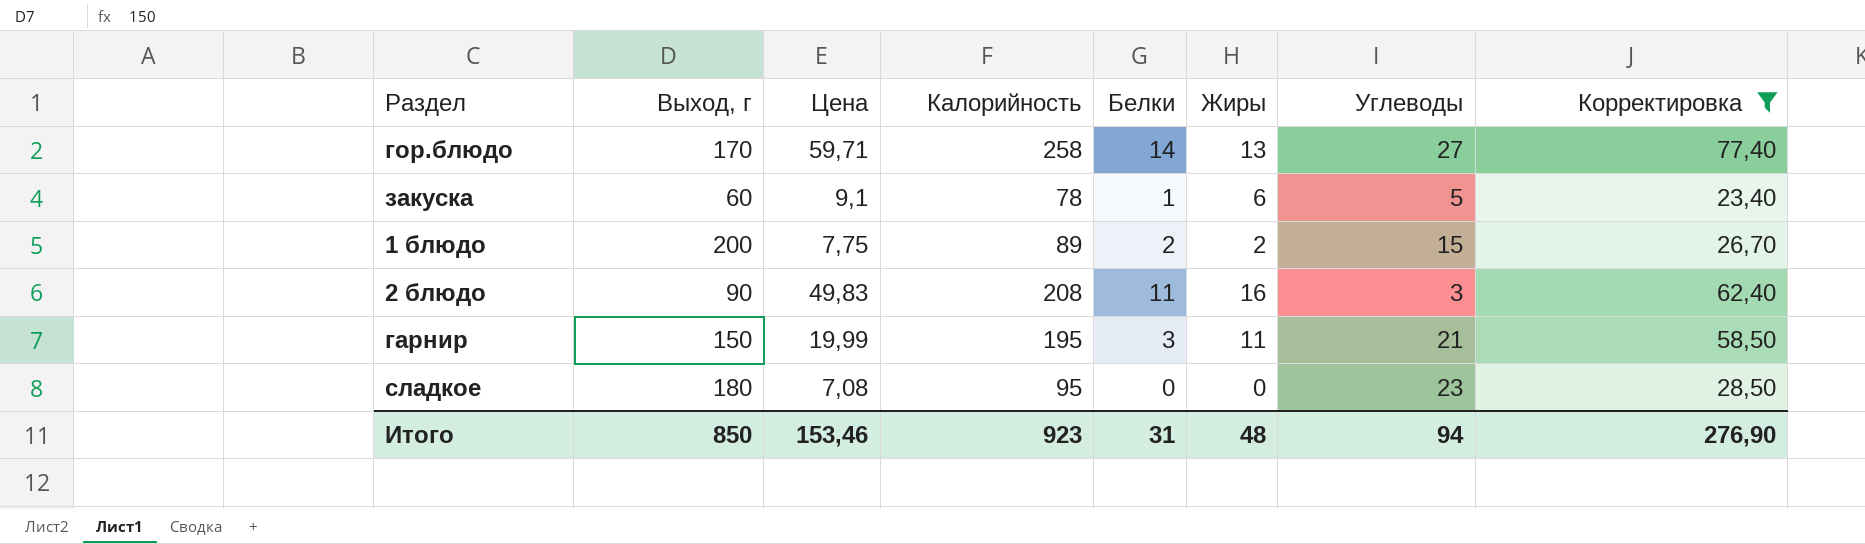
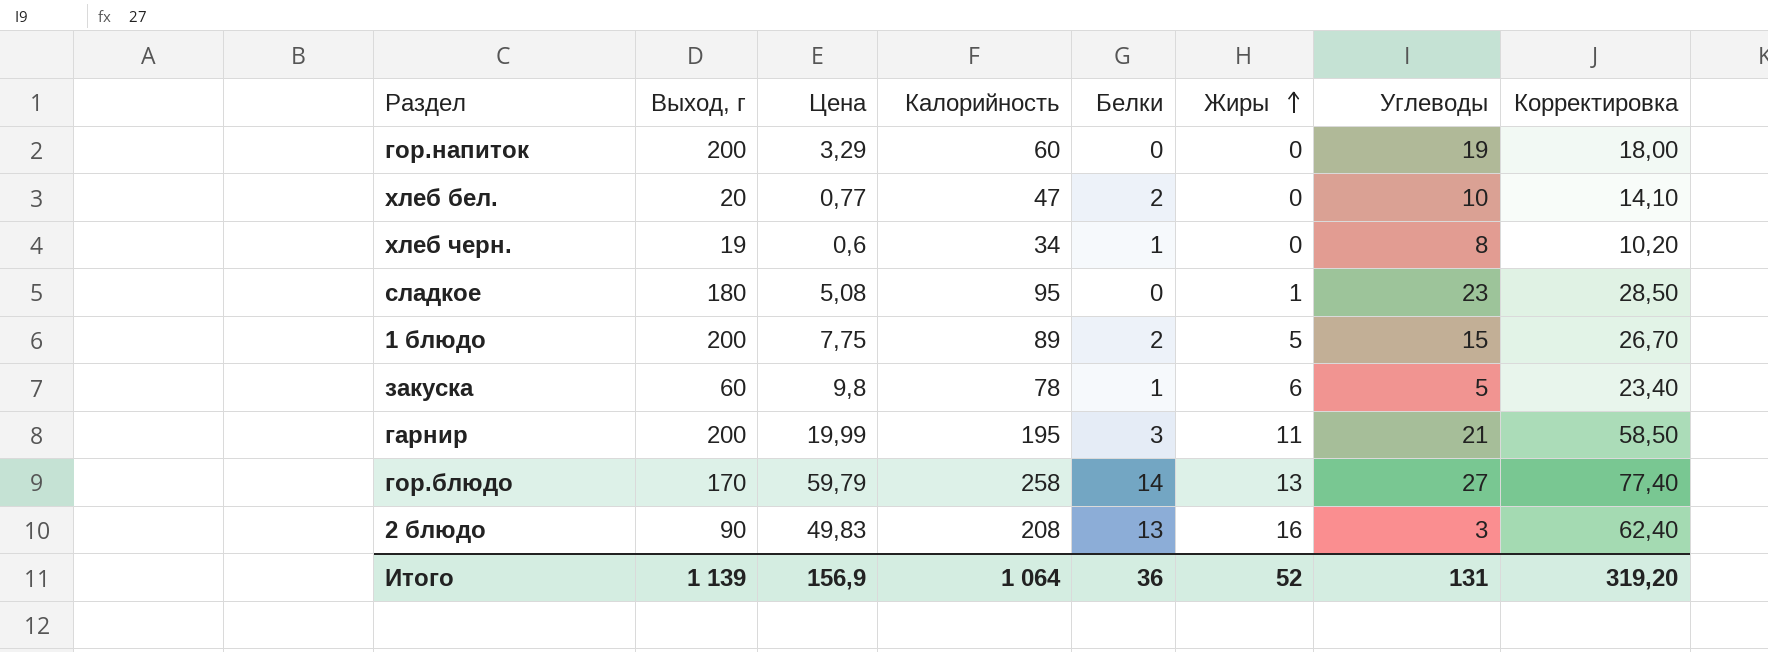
filter: Корректировка >= 23,40 -> none
row order: none -> Жиры ascending
сладкое | Цена: 7,08 -> 5,08
сладкое | Жиры: 0 -> 1
1 блюдо | Жиры: 2 -> 5
закуска | Цена: 9,1 -> 9,8
гарнир | Выход, г: 150 -> 200
гор.блюдо | Цена: 59,71 -> 59,79
2 блюдо | Белки: 11 -> 13
Итого | Выход, г: 850 -> 1 139
Итого | Цена: 153,46 -> 156,9
Итого | Калорийность: 923 -> 1 064
Итого | Белки: 31 -> 36
Итого | Жиры: 48 -> 52
Итого | Углеводы: 94 -> 131
Итого | Корректировка: 276,90 -> 319,20

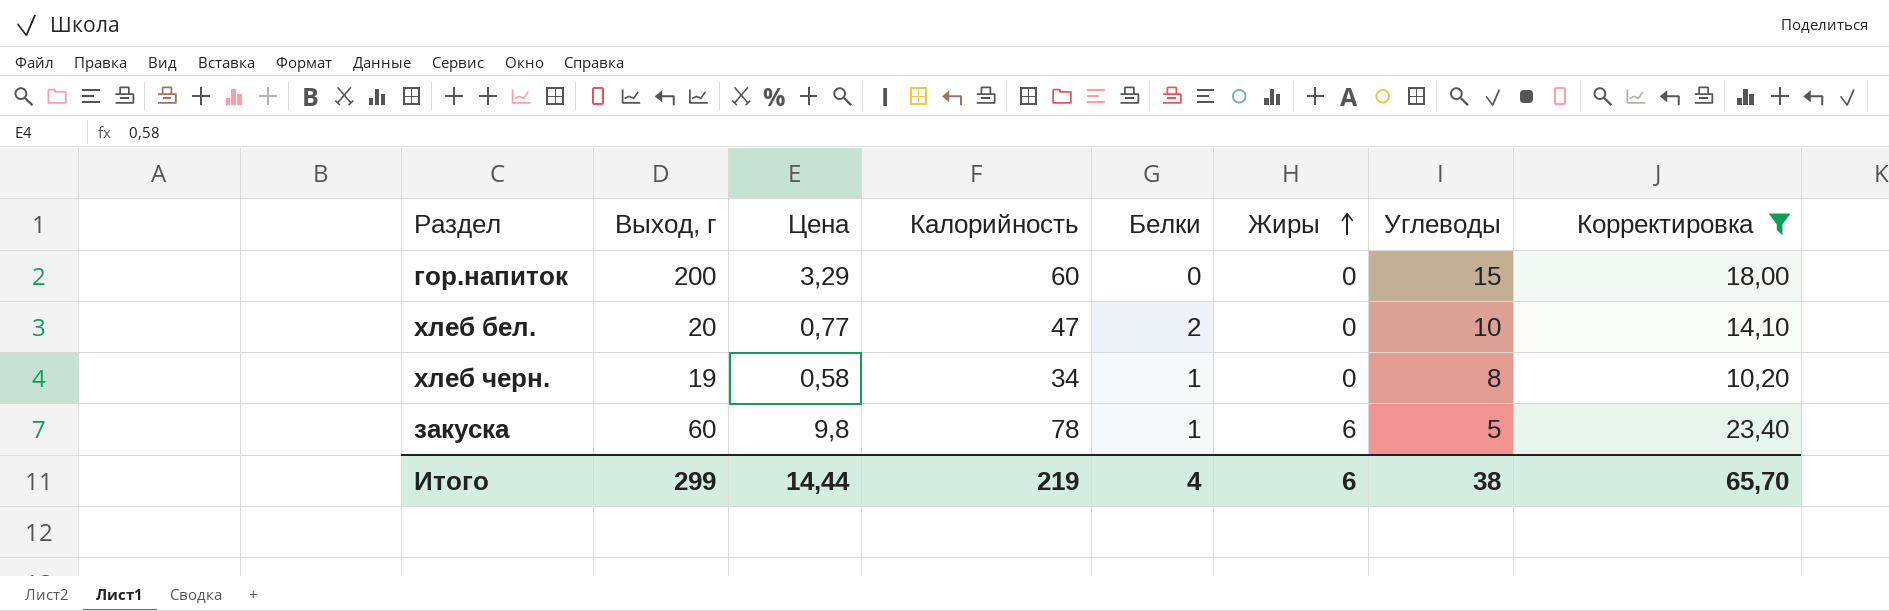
filter: none -> Корректировка <= 23,40
гор.напиток | Углеводы: 19 -> 15
хлеб черн. | Цена: 0,6 -> 0,58
Итого | Выход, г: 1 139 -> 299
Итого | Цена: 156,9 -> 14,44
Итого | Калорийность: 1 064 -> 219
Итого | Белки: 36 -> 4
Итого | Жиры: 52 -> 6
Итого | Углеводы: 131 -> 38
Итого | Корректировка: 319,20 -> 65,70

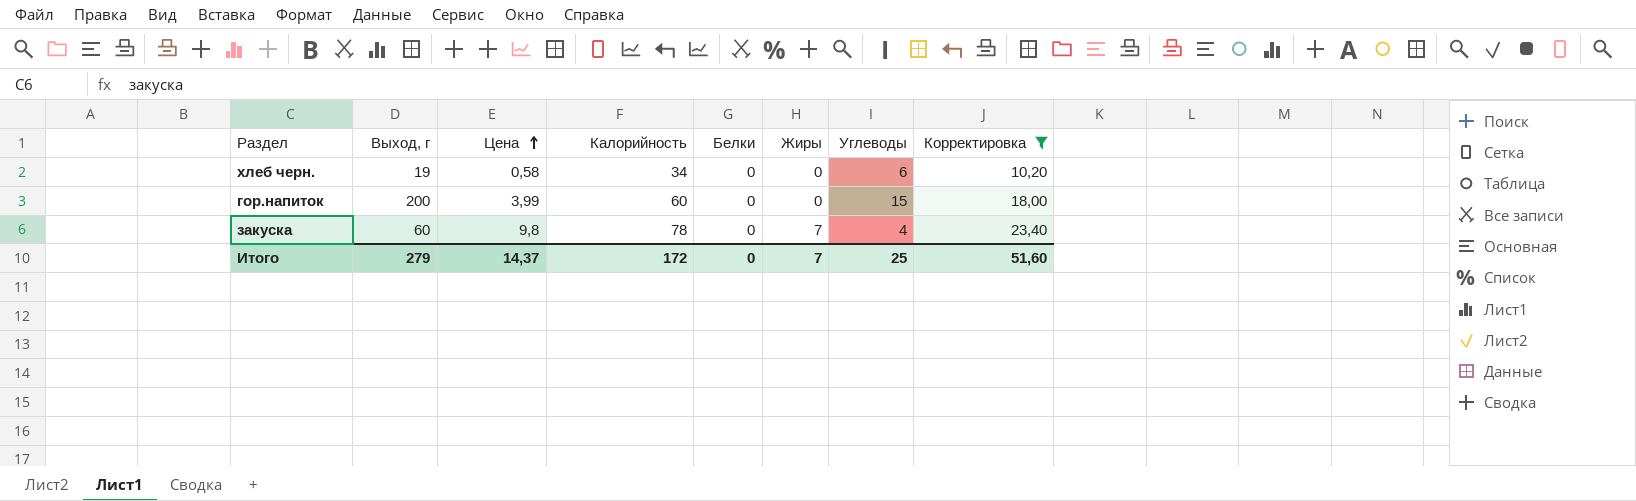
row order: Жиры ascending -> Цена ascending
row хлеб бел.: 20 | 0,77 | 47 | 2 | 0 | 10 | 14,10 -> none
хлеб черн. | Белки: 1 -> 0
хлеб черн. | Углеводы: 8 -> 6
гор.напиток | Цена: 3,29 -> 3,99
закуска | Белки: 1 -> 0
закуска | Жиры: 6 -> 7
закуска | Углеводы: 5 -> 4
Итого | Выход, г: 299 -> 279
Итого | Цена: 14,44 -> 14,37
Итого | Калорийность: 219 -> 172
Итого | Белки: 4 -> 0
Итого | Жиры: 6 -> 7
Итого | Углеводы: 38 -> 25
Итого | Корректировка: 65,70 -> 51,60

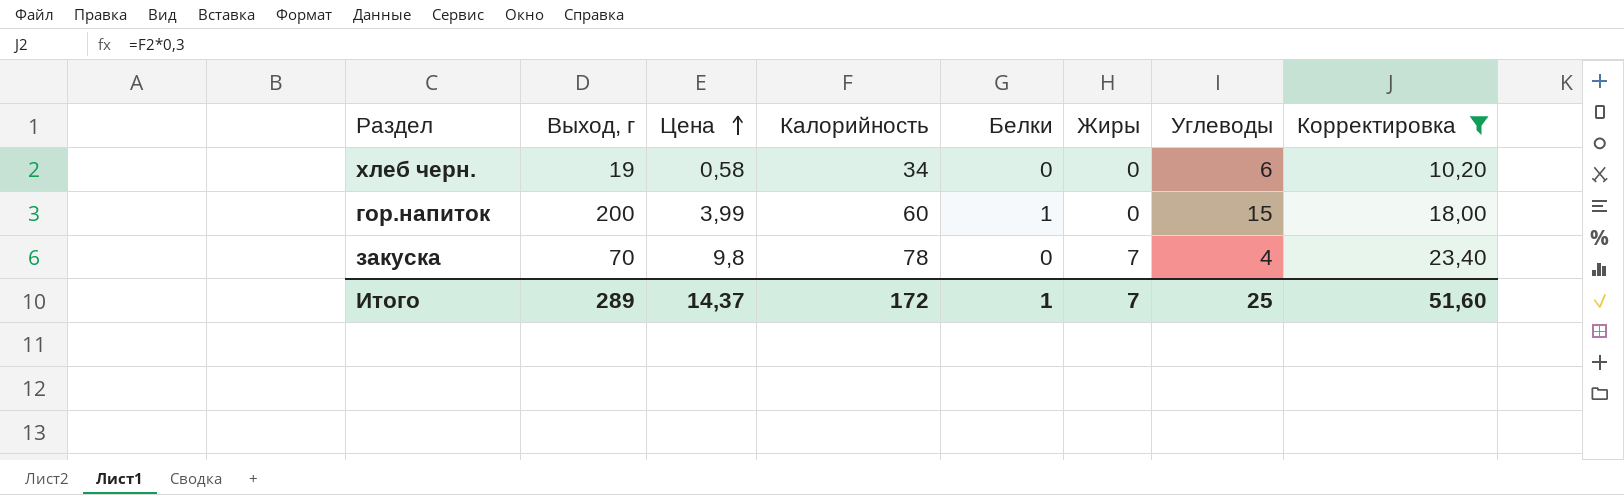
гор.напиток | Белки: 0 -> 1
закуска | Выход, г: 60 -> 70
Итого | Выход, г: 279 -> 289
Итого | Белки: 0 -> 1

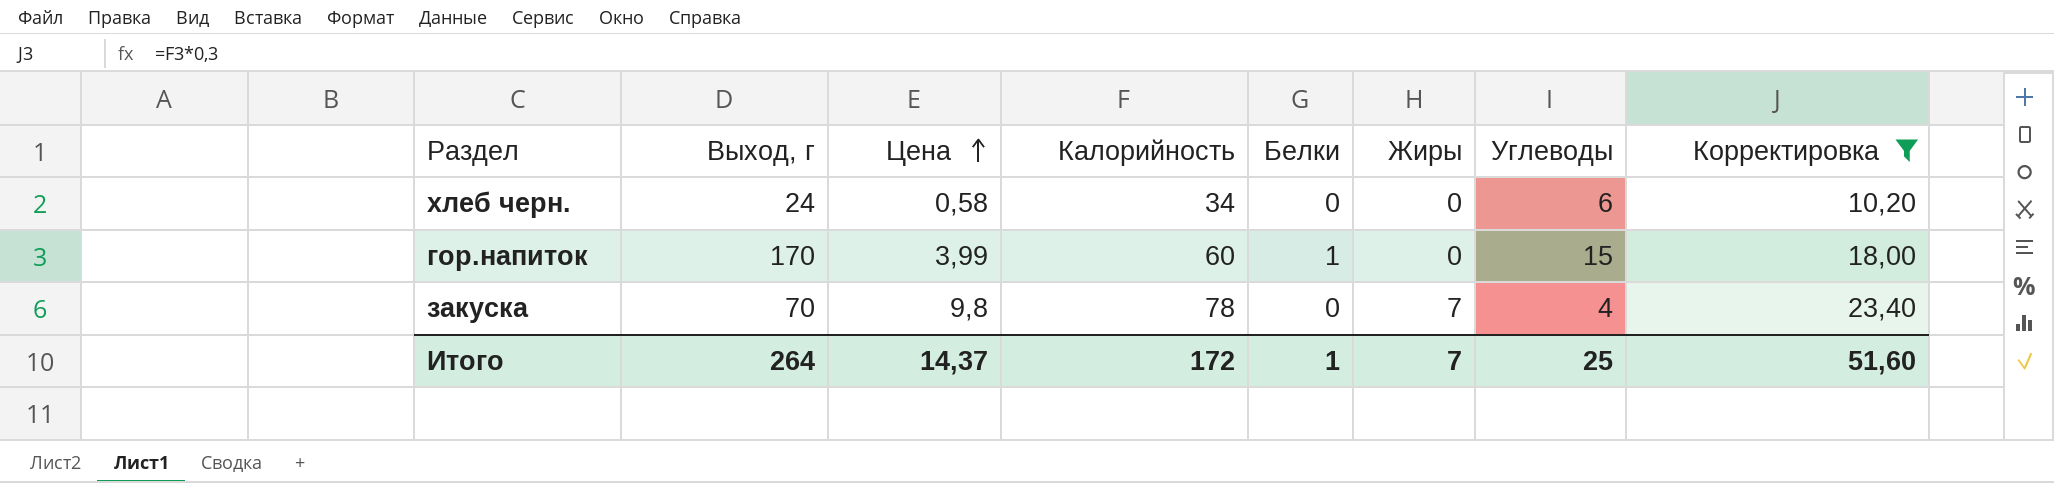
хлеб черн. | Выход, г: 19 -> 24
гор.напиток | Выход, г: 200 -> 170
Итого | Выход, г: 289 -> 264

